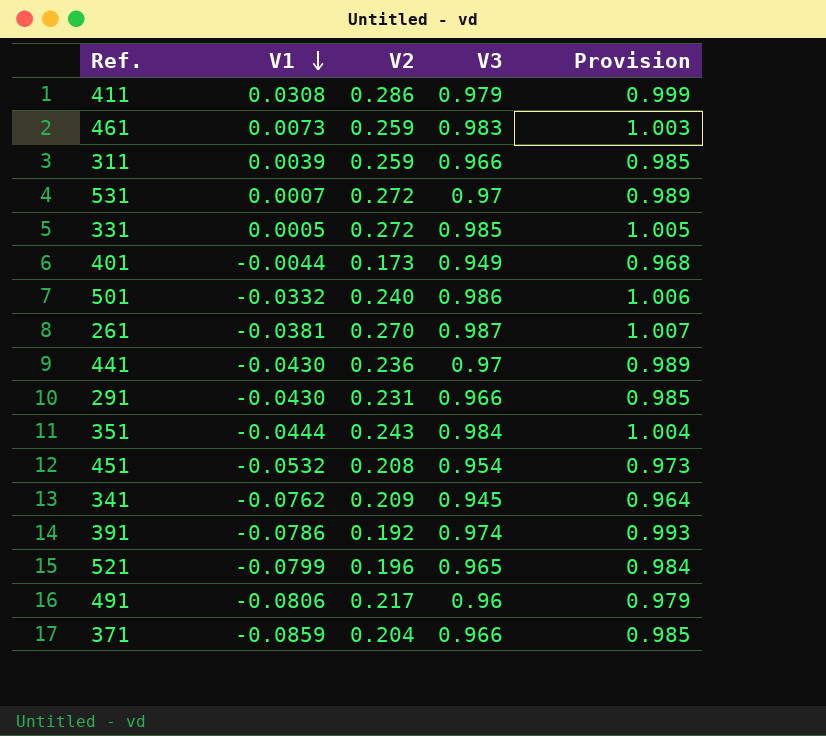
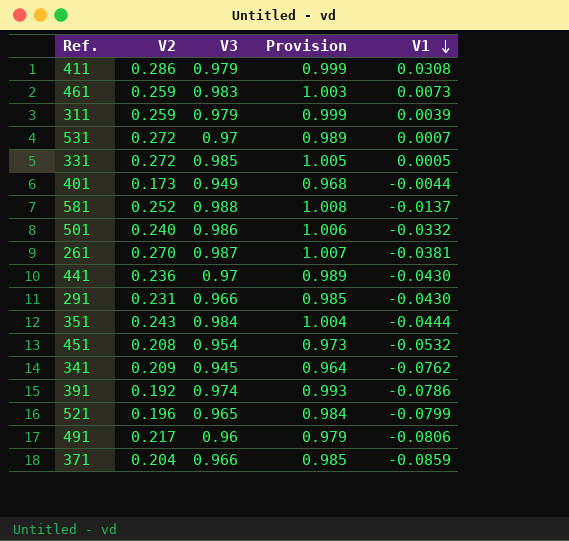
column V1 | position: 2 -> 5
311 | V3: 0.966 -> 0.979
311 | Provision: 0.985 -> 0.999
row 581: none -> 0.252 | 0.988 | 1.008 | -0.0137

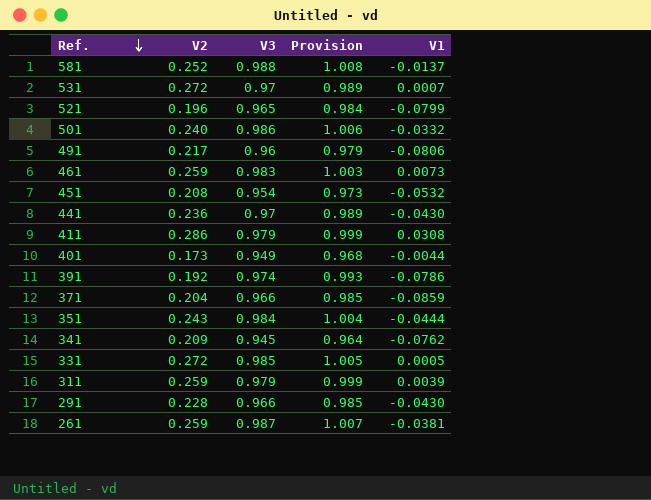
row order: V1 descending -> Ref. descending
291 | V2: 0.231 -> 0.228
261 | V2: 0.270 -> 0.259

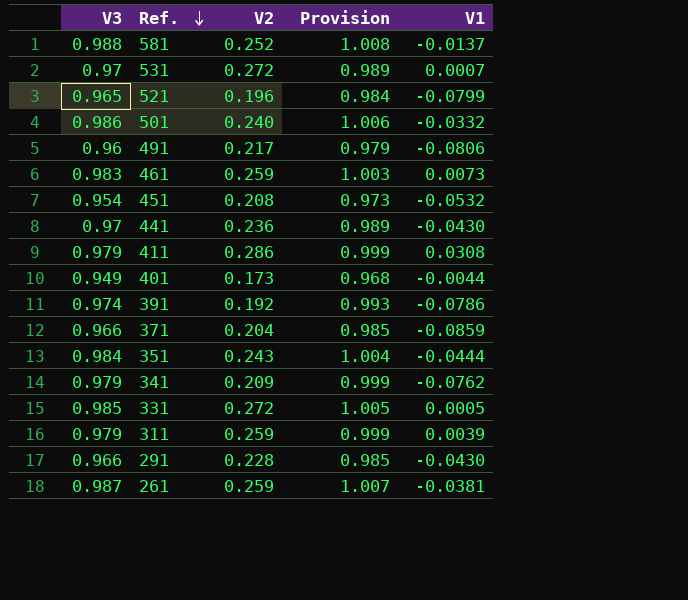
column V3 | position: 3 -> 1
341 | V3: 0.945 -> 0.979
341 | Provision: 0.964 -> 0.999

